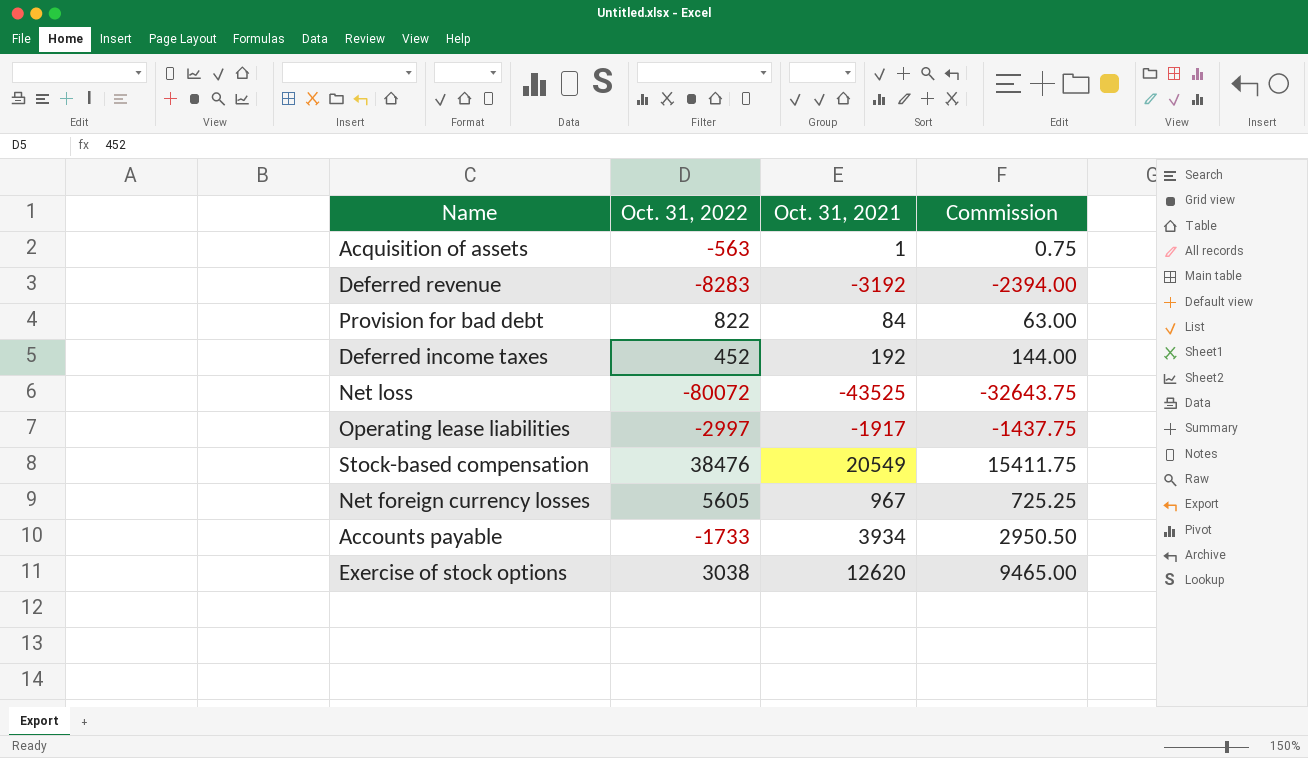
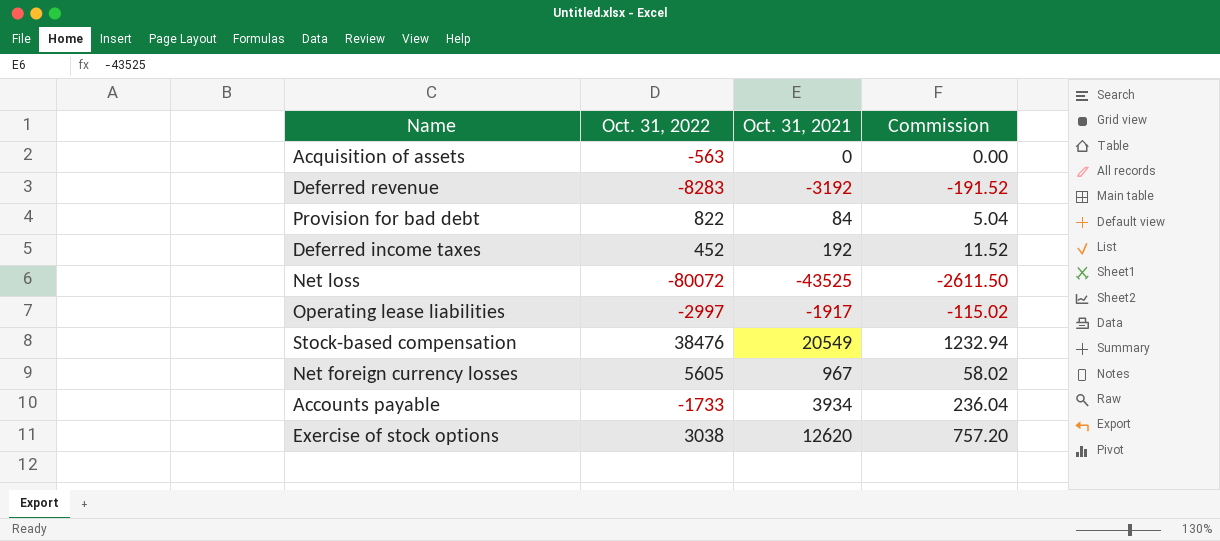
column Commission | formula: [Oct. 31, 2021] * 0.75 -> [Oct. 31, 2021] * 0.06
Acquisition of assets | Oct. 31, 2021: 1 -> 0

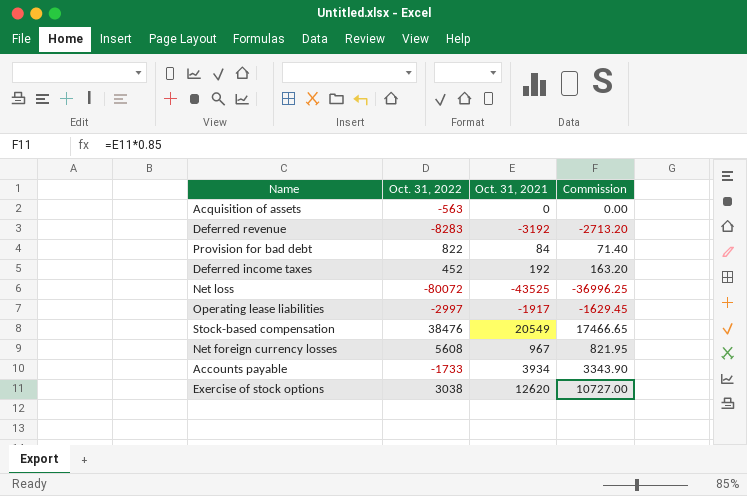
column Commission | formula: [Oct. 31, 2021] * 0.06 -> [Oct. 31, 2021] * 0.85
Net foreign currency losses | Oct. 31, 2022: 5605 -> 5608

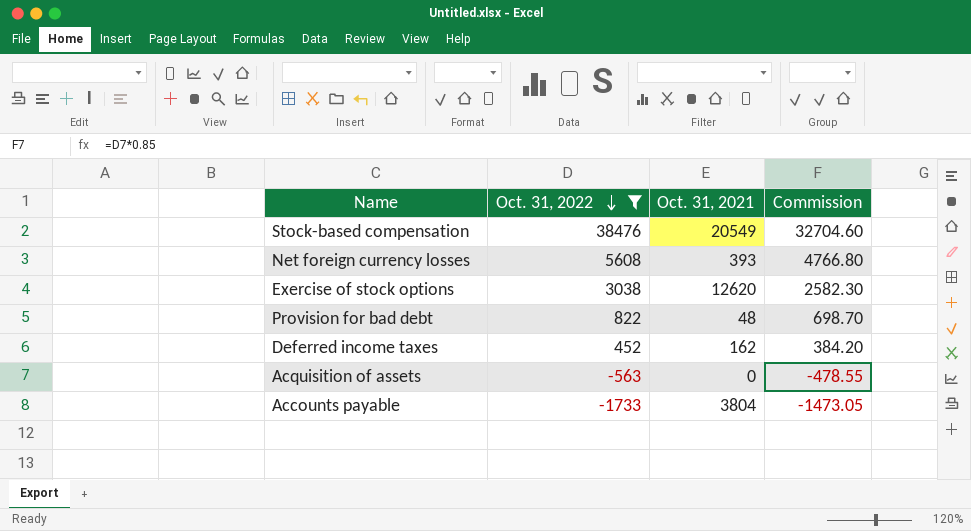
filter: none -> Oct. 31, 2022 >= -1733
row order: none -> Oct. 31, 2022 descending
column Commission | formula: [Oct. 31, 2021] * 0.85 -> [Oct. 31, 2022] * 0.85
Net foreign currency losses | Oct. 31, 2021: 967 -> 393
Provision for bad debt | Oct. 31, 2021: 84 -> 48
Deferred income taxes | Oct. 31, 2021: 192 -> 162
Accounts payable | Oct. 31, 2021: 3934 -> 3804

